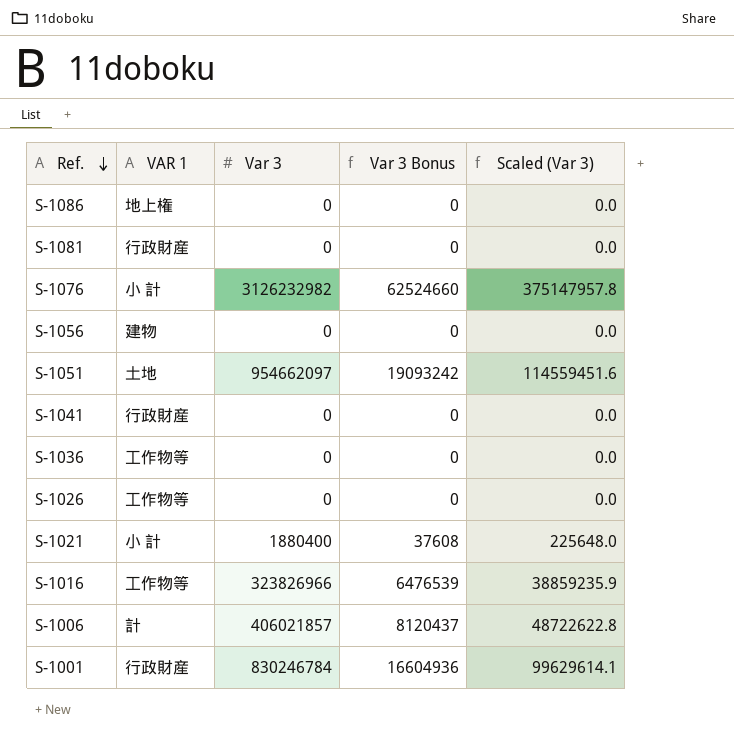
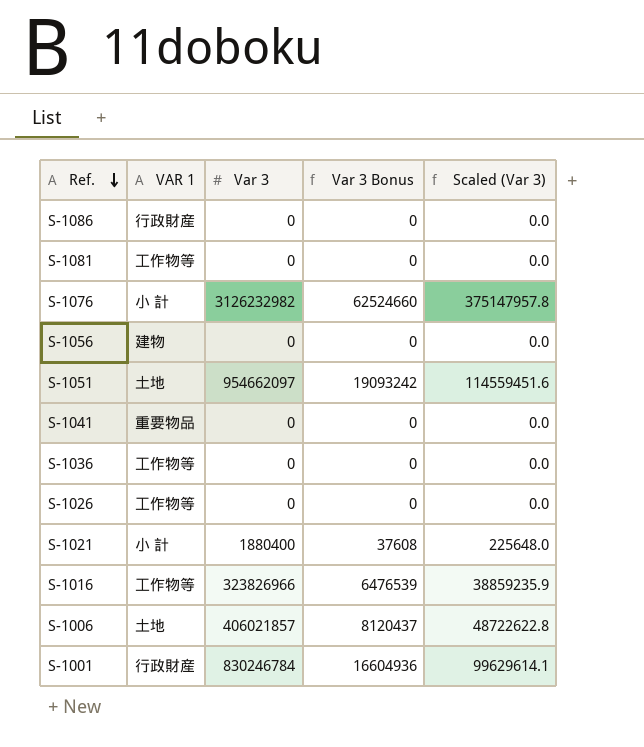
S-1086 | VAR 1: 地上権 -> 行政財産
S-1081 | VAR 1: 行政財産 -> 工作物等
S-1041 | VAR 1: 行政財産 -> 重要物品
S-1006 | VAR 1: 計 -> 土地

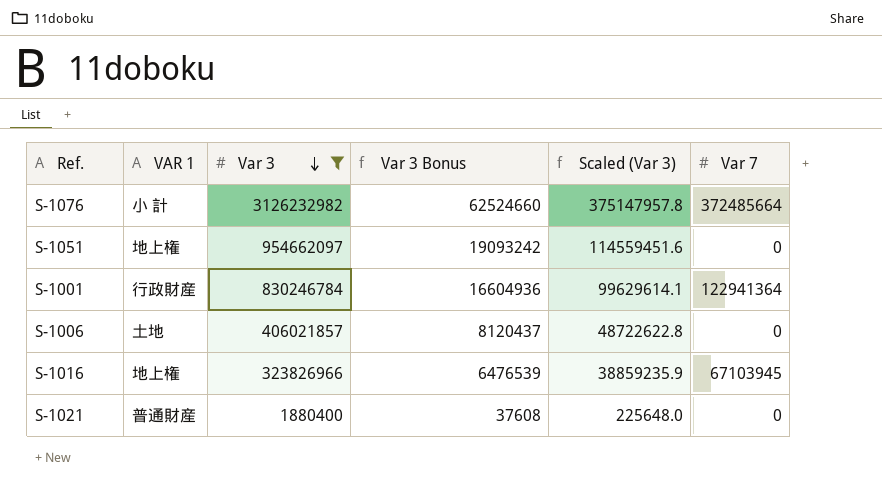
filter: none -> Var 3 != 0
row order: Ref. descending -> Var 3 descending
column Var 7 | position: none -> 6
S-1051 | VAR 1: 土地 -> 地上権
S-1016 | VAR 1: 工作物等 -> 地上権
S-1021 | VAR 1: 小 計 -> 普通財産

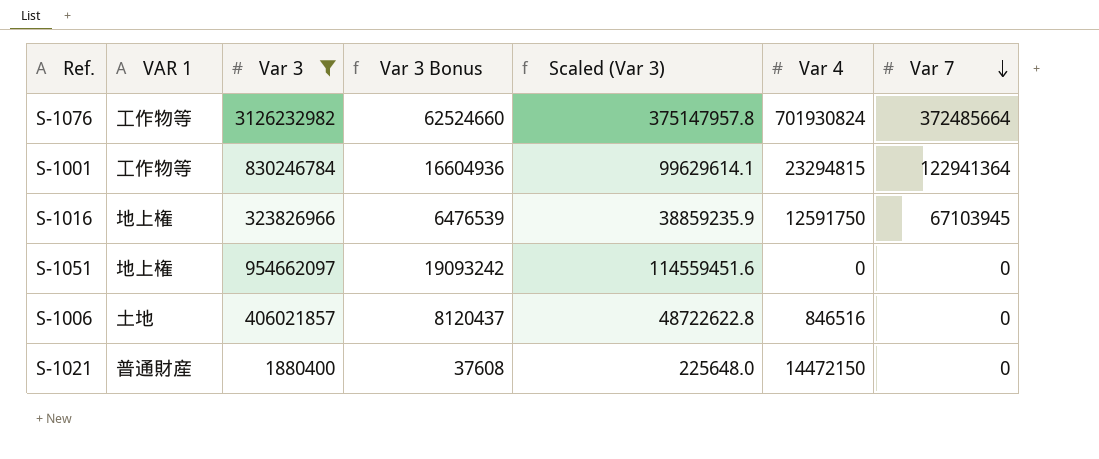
row order: Var 3 descending -> Var 7 descending
column Var 4 | position: none -> 6
S-1076 | VAR 1: 小 計 -> 工作物等
S-1001 | VAR 1: 行政財産 -> 工作物等

